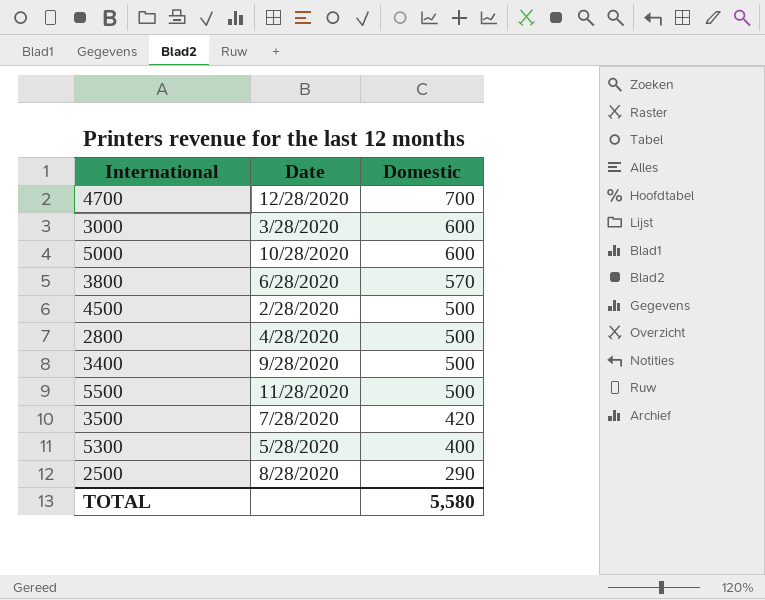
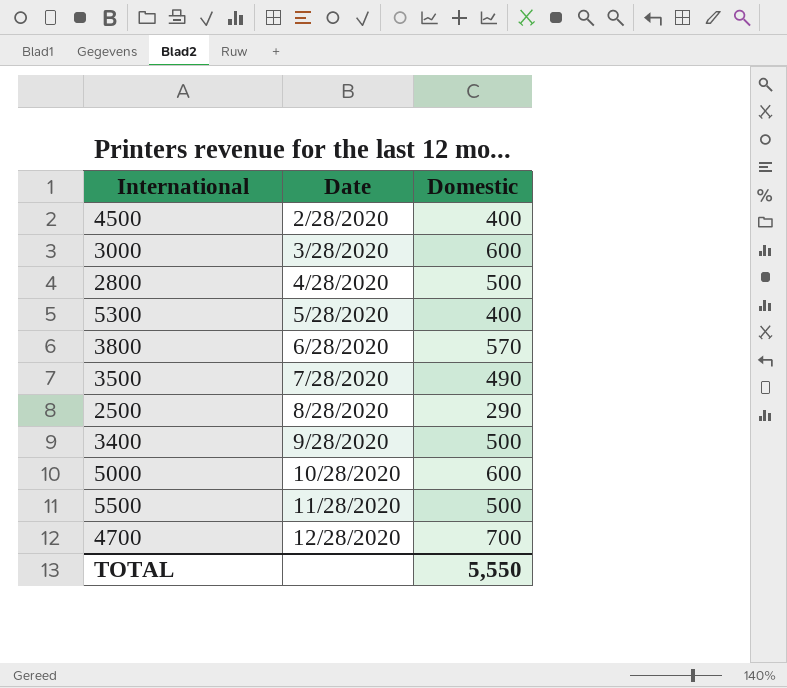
row order: Domestic descending -> Date ascending
4500 | Domestic: 500 -> 400
3500 | Domestic: 420 -> 490
TOTAL | Domestic: 5,580 -> 5,550

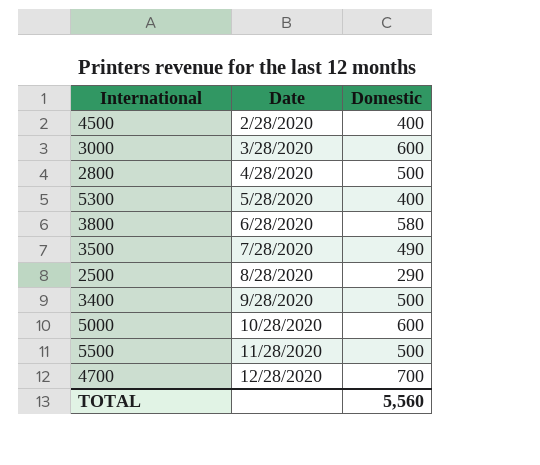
3800 | Domestic: 570 -> 580
TOTAL | Domestic: 5,550 -> 5,560

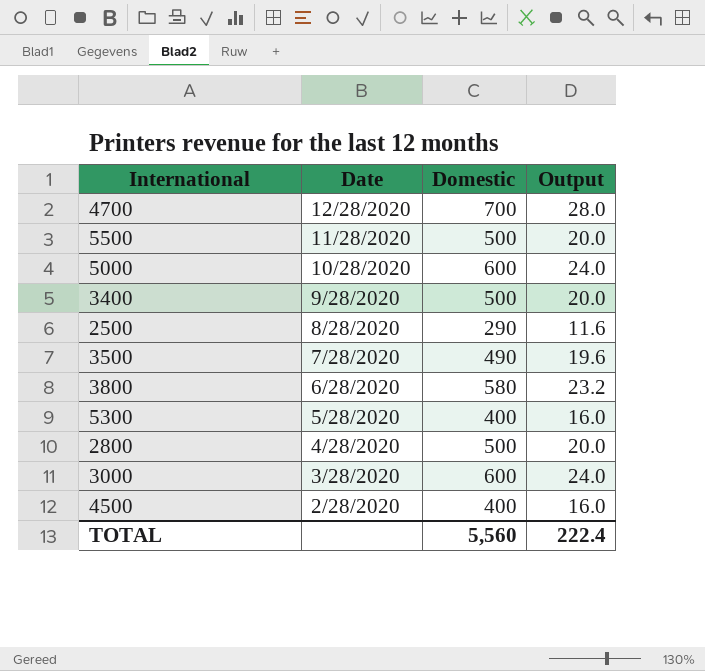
row order: Date ascending -> Date descending
column Output | formula: none -> [Domestic] * 0.04

